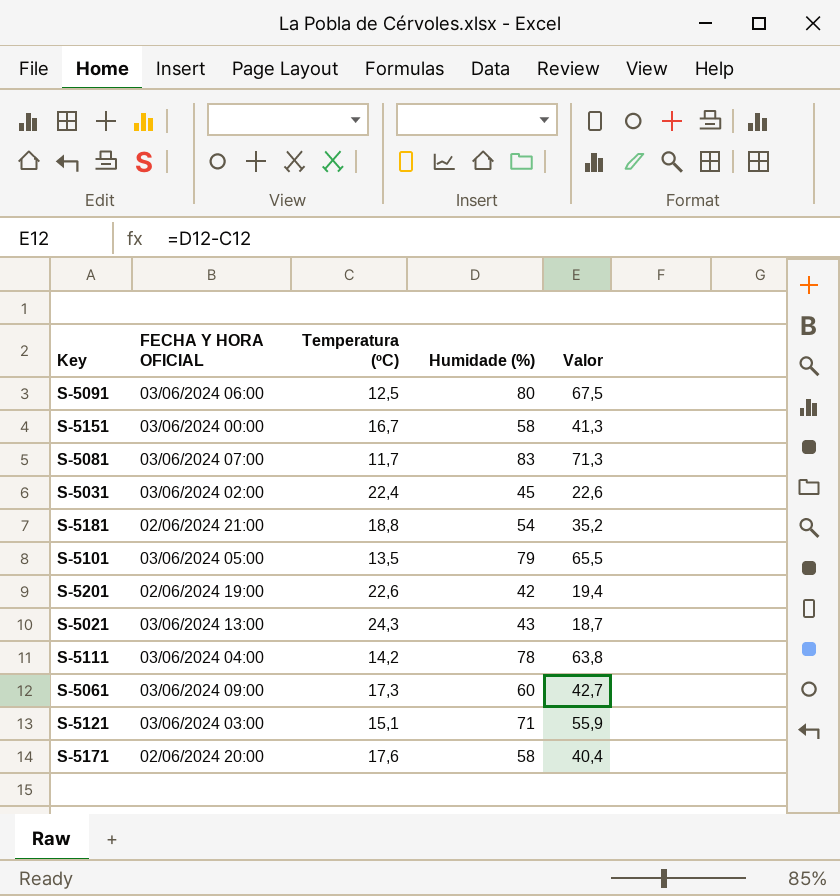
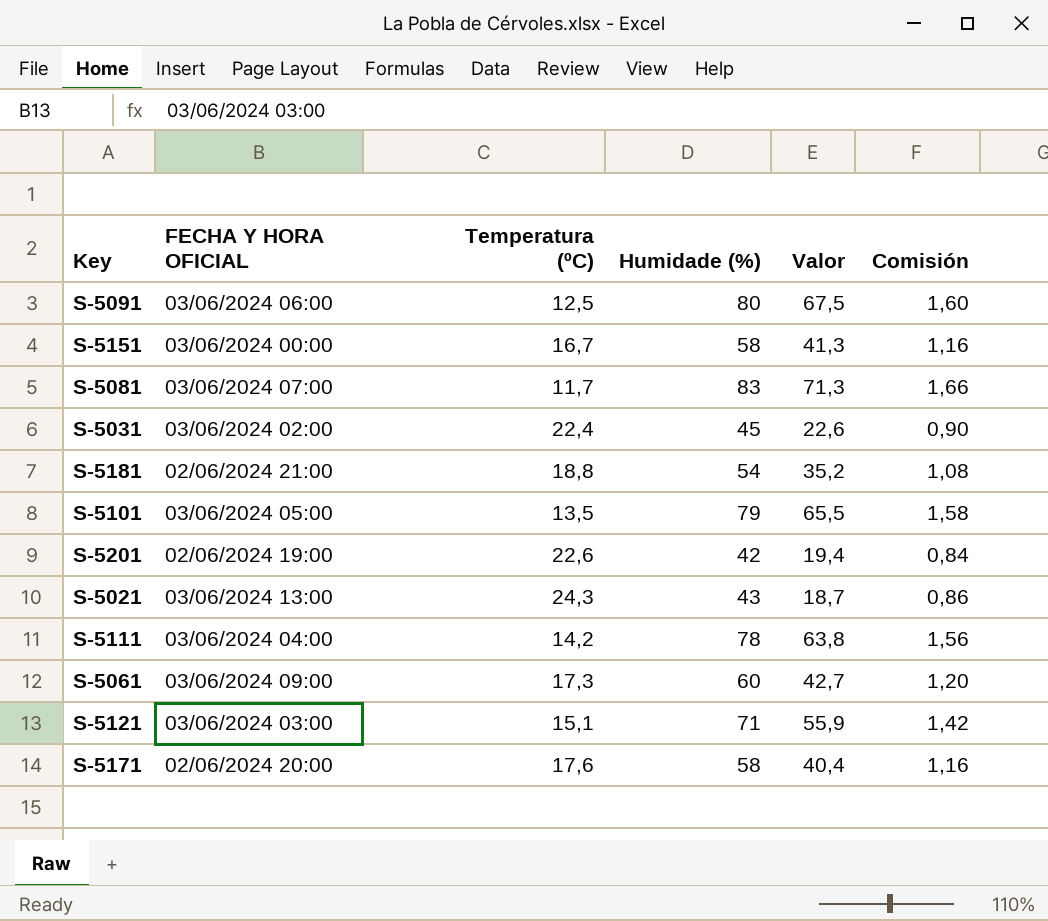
column Comisión | formula: none -> [Humidade (%)] * 0,02

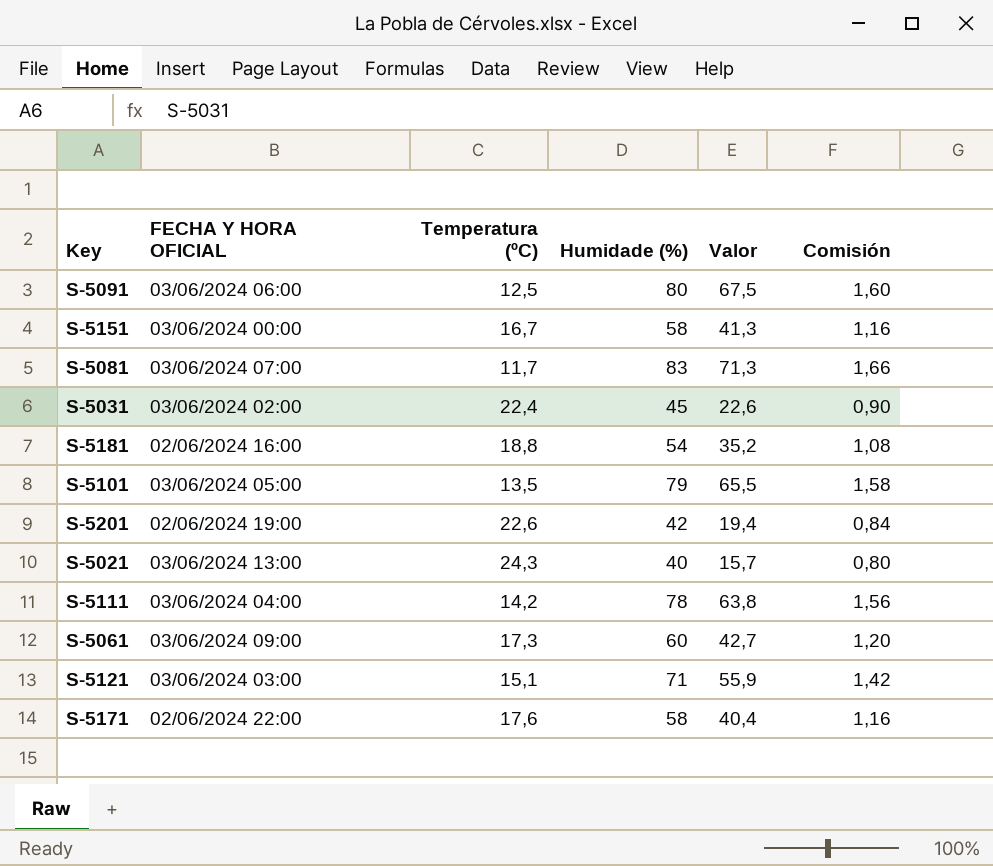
S-5181 | FECHA Y HORA OFICIAL: 02/06/2024 21:00 -> 02/06/2024 16:00
S-5021 | Humidade (%): 43 -> 40
S-5021 | Valor: 18,7 -> 15,7
S-5021 | Comisión: 0,86 -> 0,80
S-5171 | FECHA Y HORA OFICIAL: 02/06/2024 20:00 -> 02/06/2024 22:00

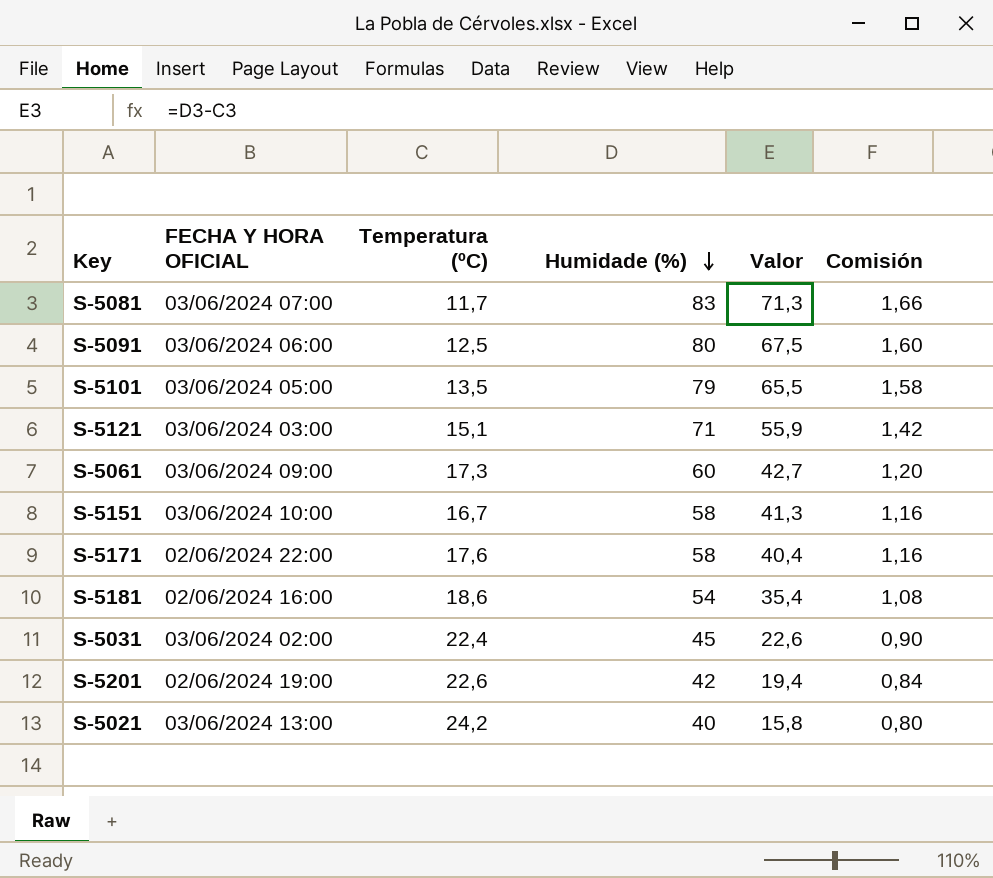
row order: none -> Humidade (%) descending
row S-5111: 03/06/2024 04:00 | 14,2 | 78 | 63,8 | 1,56 -> none
S-5151 | FECHA Y HORA OFICIAL: 03/06/2024 00:00 -> 03/06/2024 10:00
S-5181 | Temperatura (ºC): 18,8 -> 18,6
S-5181 | Valor: 35,2 -> 35,4
S-5021 | Temperatura (ºC): 24,3 -> 24,2
S-5021 | Valor: 15,7 -> 15,8

